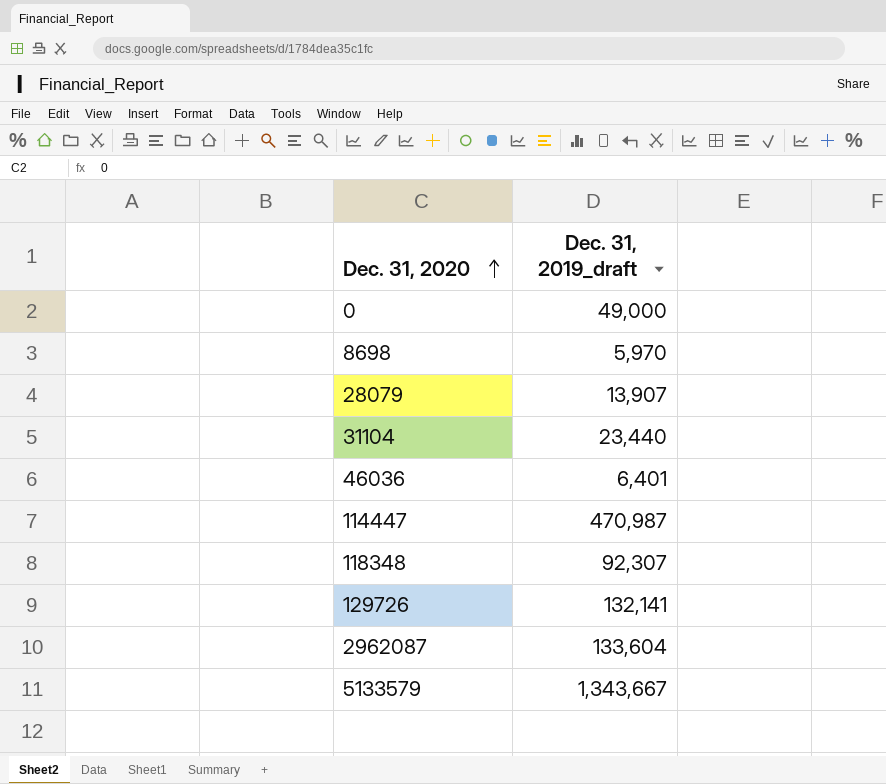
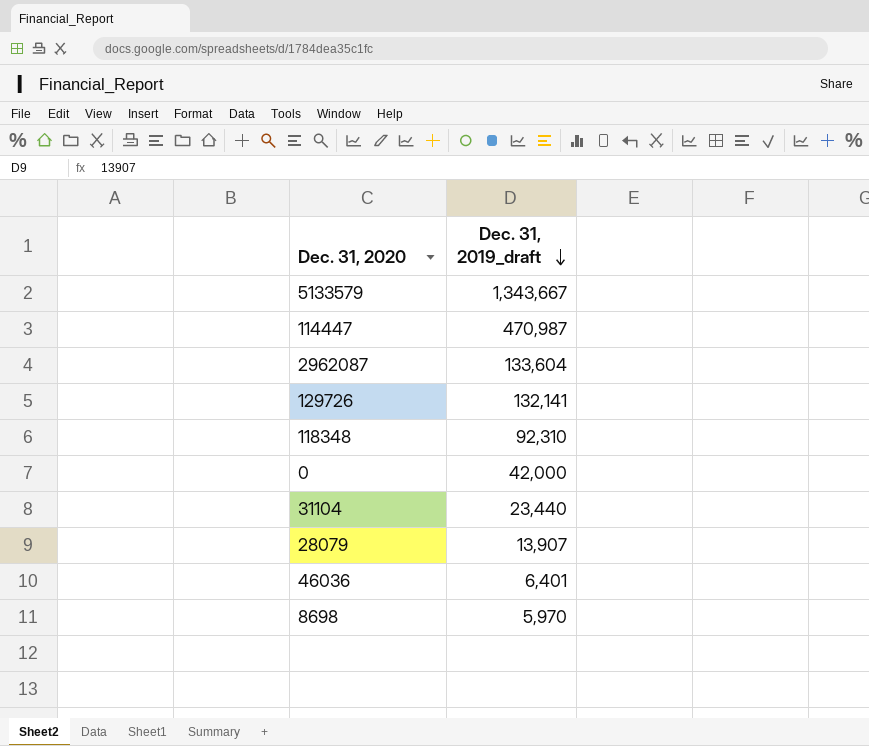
row order: Dec. 31, 2020 ascending -> Dec. 31, 2019_draft descending
118348 | Dec. 31, 2019_draft: 92,307 -> 92,310
0 | Dec. 31, 2019_draft: 49,000 -> 42,000

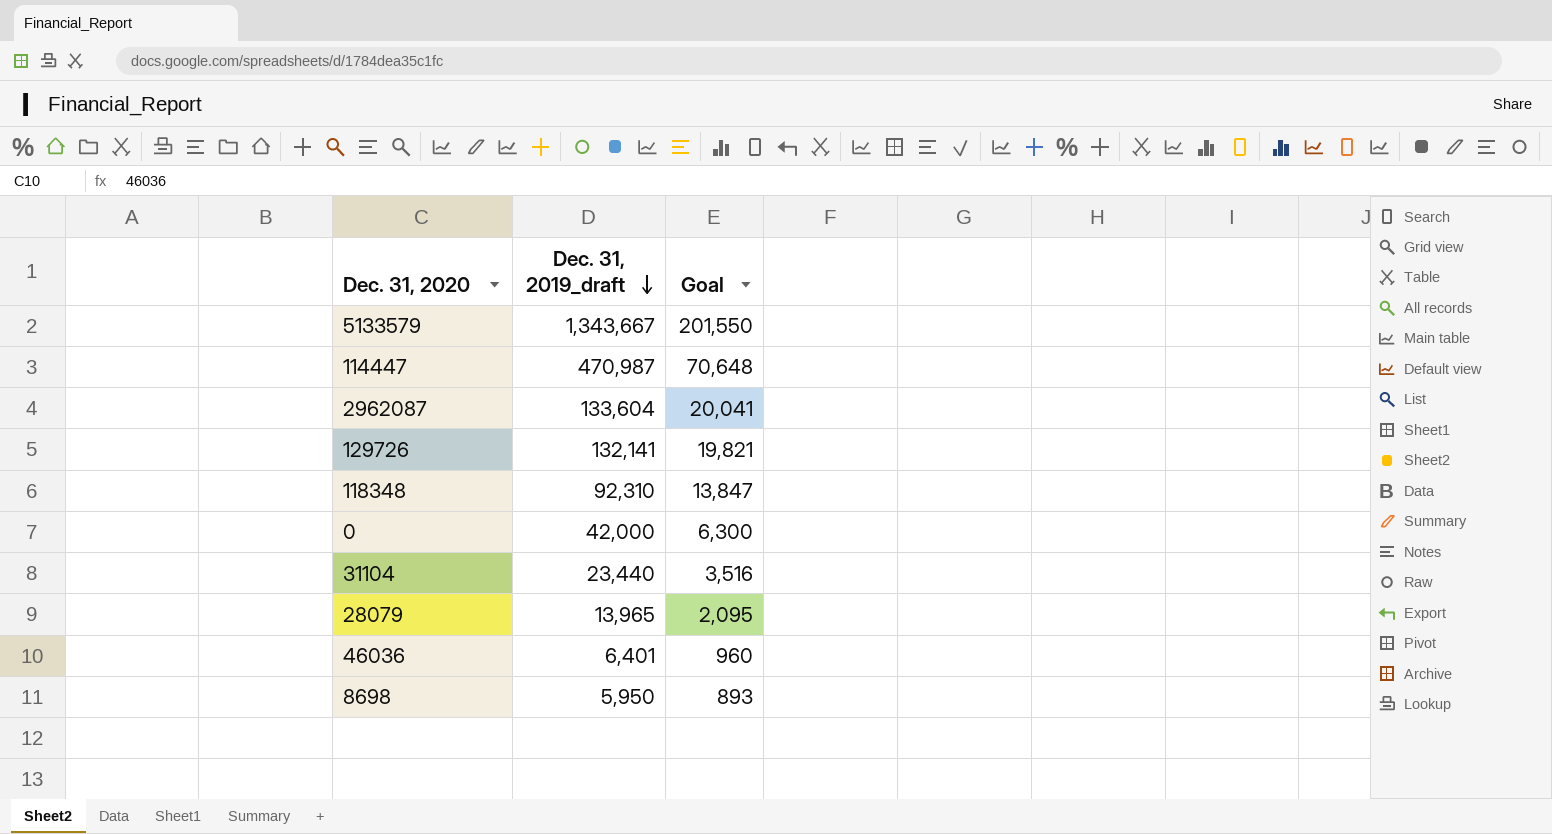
column Goal | formula: none -> [Dec. 31, 2019_draft] * 0.15
28079 | Dec. 31, 2019_draft: 13,907 -> 13,965
8698 | Dec. 31, 2019_draft: 5,970 -> 5,950

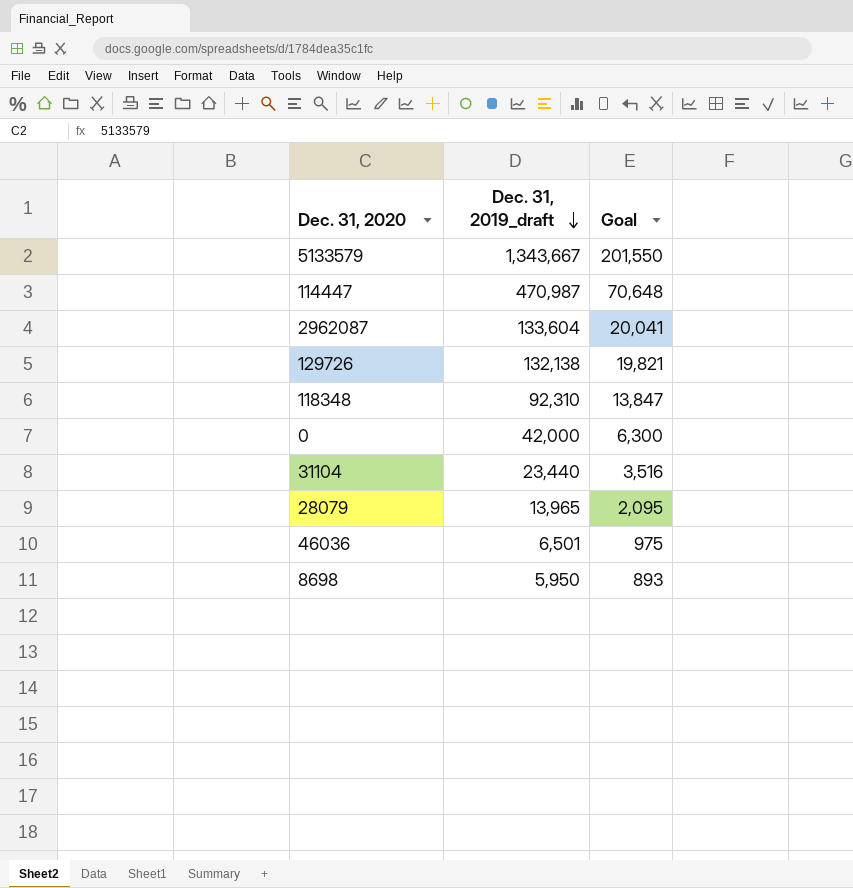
129726 | Dec. 31, 2019_draft: 132,141 -> 132,138
46036 | Dec. 31, 2019_draft: 6,401 -> 6,501
46036 | Goal: 960 -> 975

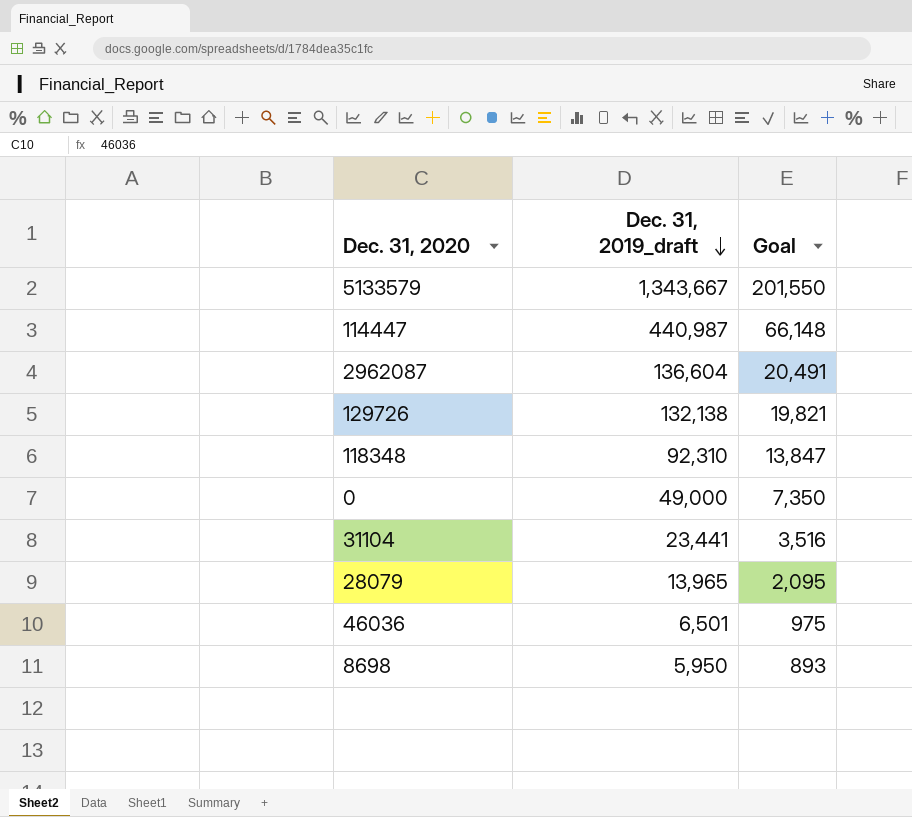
114447 | Dec. 31, 2019_draft: 470,987 -> 440,987
114447 | Goal: 70,648 -> 66,148
2962087 | Dec. 31, 2019_draft: 133,604 -> 136,604
2962087 | Goal: 20,041 -> 20,491
0 | Dec. 31, 2019_draft: 42,000 -> 49,000
0 | Goal: 6,300 -> 7,350
31104 | Dec. 31, 2019_draft: 23,440 -> 23,441

